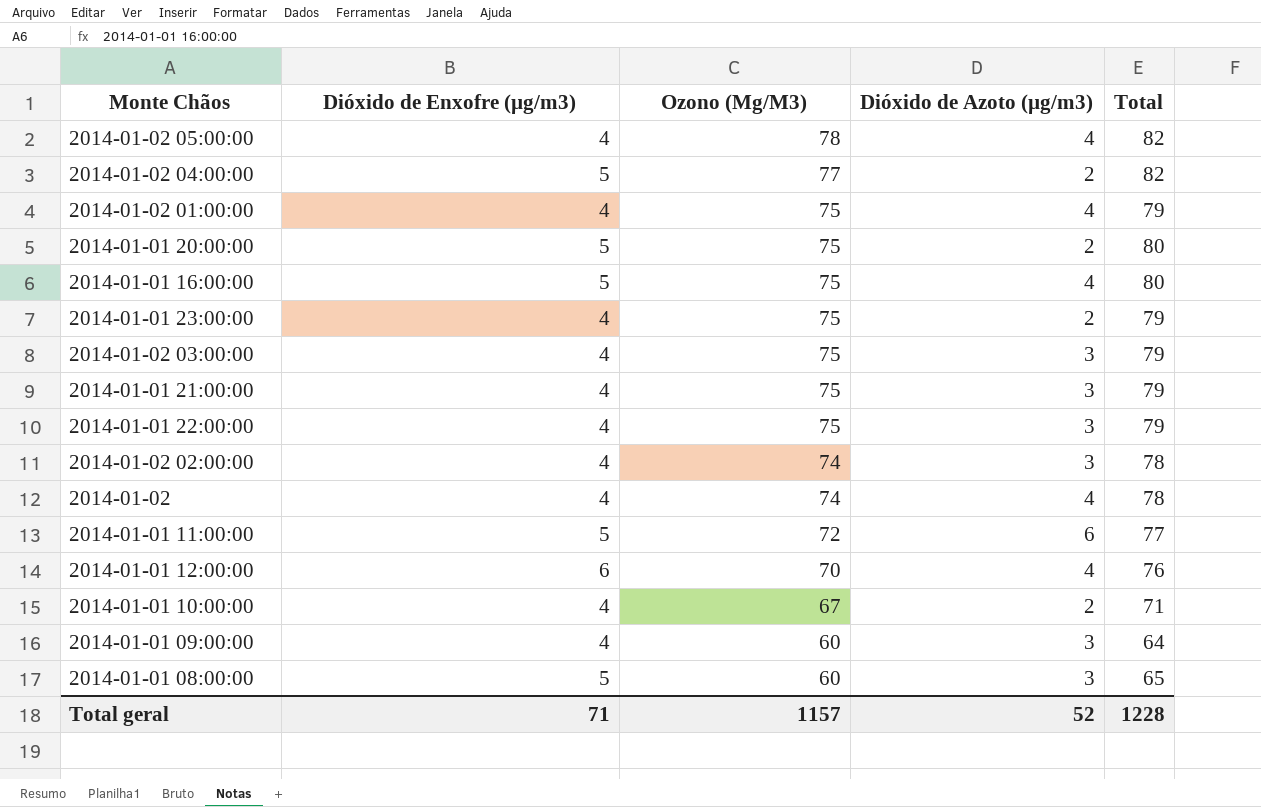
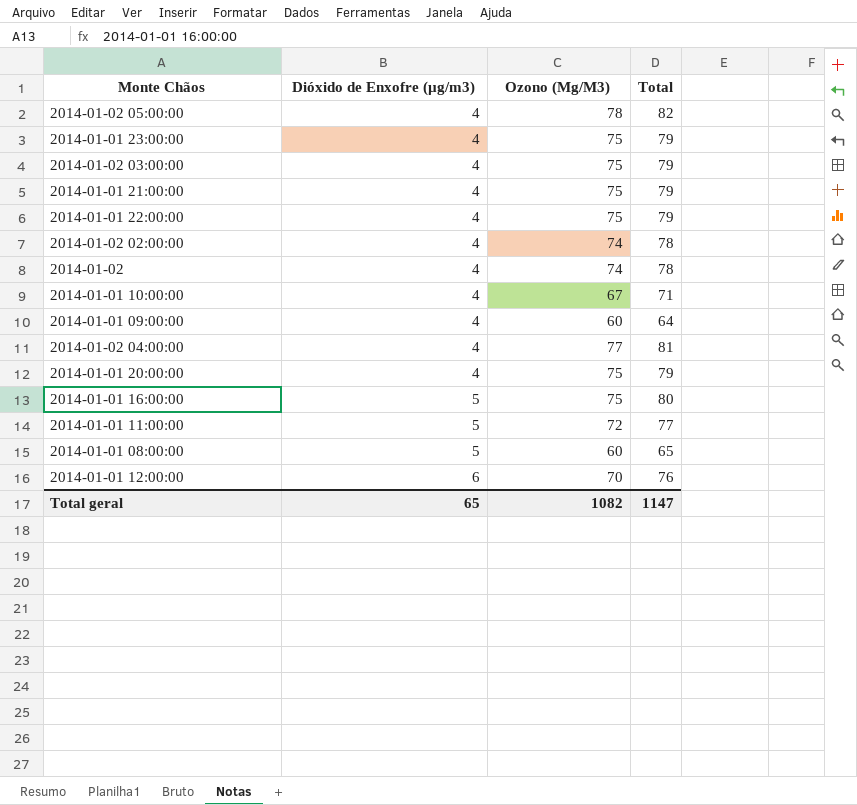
row order: Ozono (Μg/M3) descending -> Dióxido de Enxofre (µg/m3) ascending
column Dióxido de Azoto (µg/m3) | position: 4 -> none
row 2014-01-02 01:00:00: 4 | 75 | 4 | 79 -> none
2014-01-02 04:00:00 | Dióxido de Enxofre (µg/m3): 5 -> 4
2014-01-02 04:00:00 | Total: 82 -> 81
2014-01-01 20:00:00 | Dióxido de Enxofre (µg/m3): 5 -> 4
2014-01-01 20:00:00 | Total: 80 -> 79
Total geral | Dióxido de Enxofre (µg/m3): 71 -> 65
Total geral | Ozono (Μg/M3): 1157 -> 1082
Total geral | Total: 1228 -> 1147

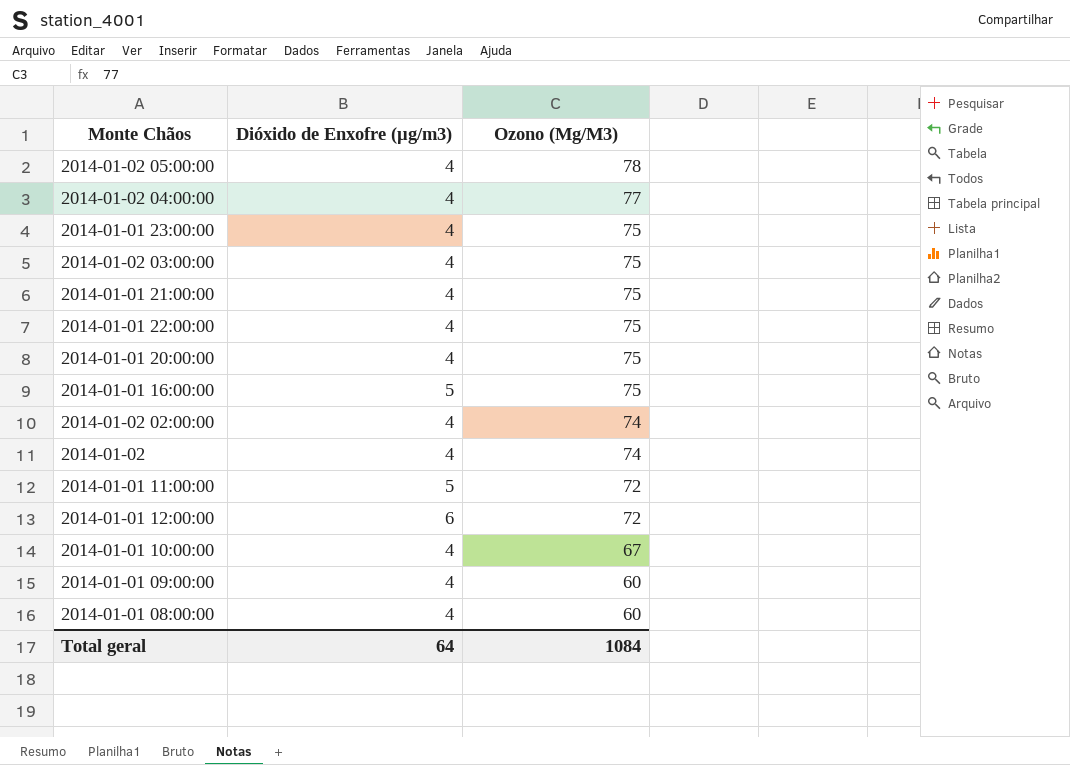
row order: Dióxido de Enxofre (µg/m3) ascending -> Ozono (Μg/M3) descending
column Total | formula: [Dióxido de Enxofre (µg/m3)] + [Ozono (Μg/M3)] -> none
2014-01-01 12:00:00 | Ozono (Μg/M3): 70 -> 72
2014-01-01 08:00:00 | Dióxido de Enxofre (µg/m3): 5 -> 4
Total geral | Dióxido de Enxofre (µg/m3): 65 -> 64
Total geral | Ozono (Μg/M3): 1082 -> 1084

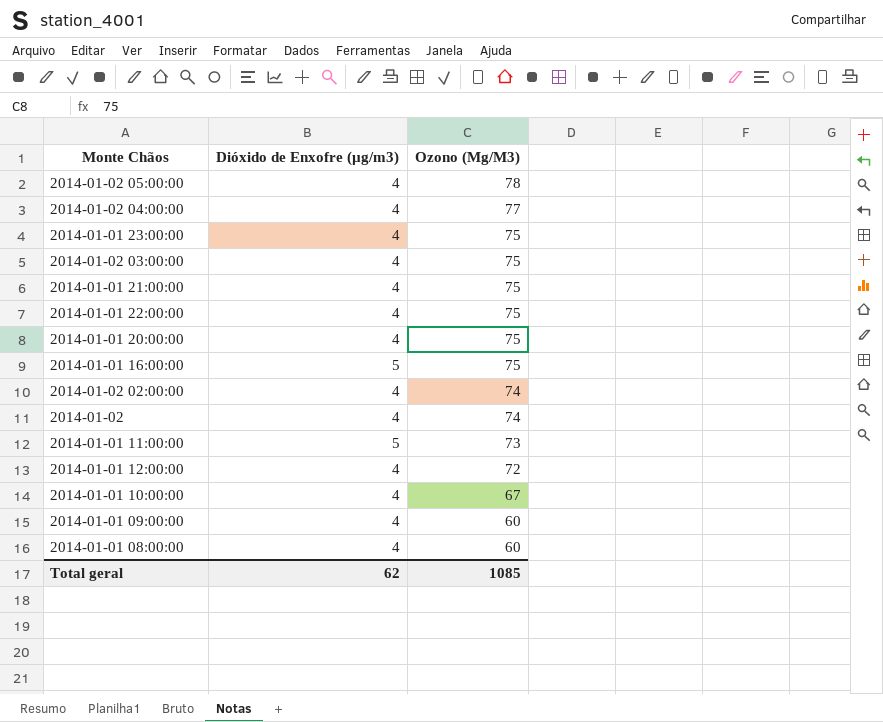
2014-01-01 11:00:00 | Ozono (Μg/M3): 72 -> 73
2014-01-01 12:00:00 | Dióxido de Enxofre (µg/m3): 6 -> 4
Total geral | Dióxido de Enxofre (µg/m3): 64 -> 62
Total geral | Ozono (Μg/M3): 1084 -> 1085

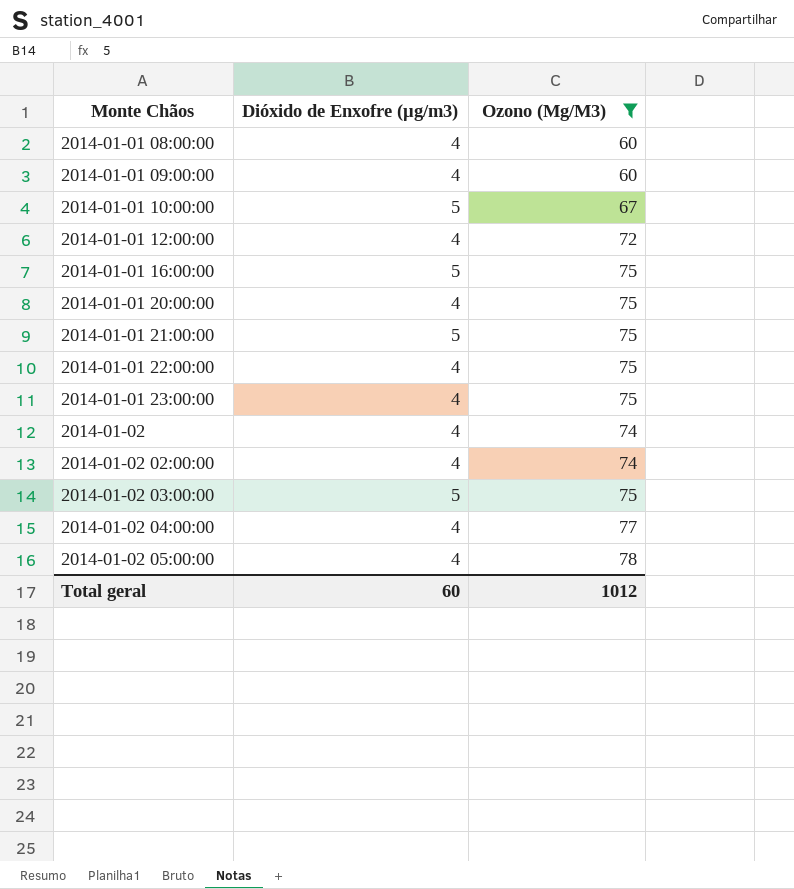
filter: none -> Ozono (Μg/M3) != 73
row order: Ozono (Μg/M3) descending -> Monte Chãos ascending
2014-01-01 10:00:00 | Dióxido de Enxofre (µg/m3): 4 -> 5
2014-01-01 21:00:00 | Dióxido de Enxofre (µg/m3): 4 -> 5
2014-01-02 03:00:00 | Dióxido de Enxofre (µg/m3): 4 -> 5
Total geral | Dióxido de Enxofre (µg/m3): 62 -> 60
Total geral | Ozono (Μg/M3): 1085 -> 1012

